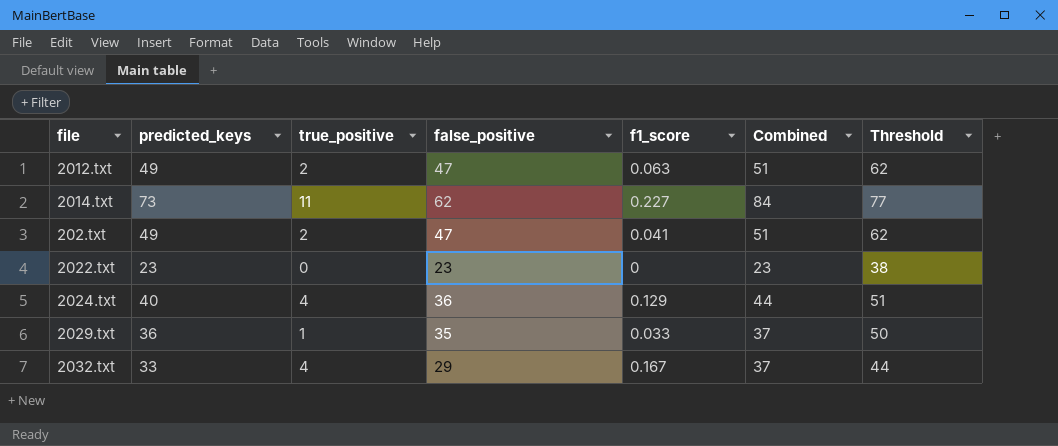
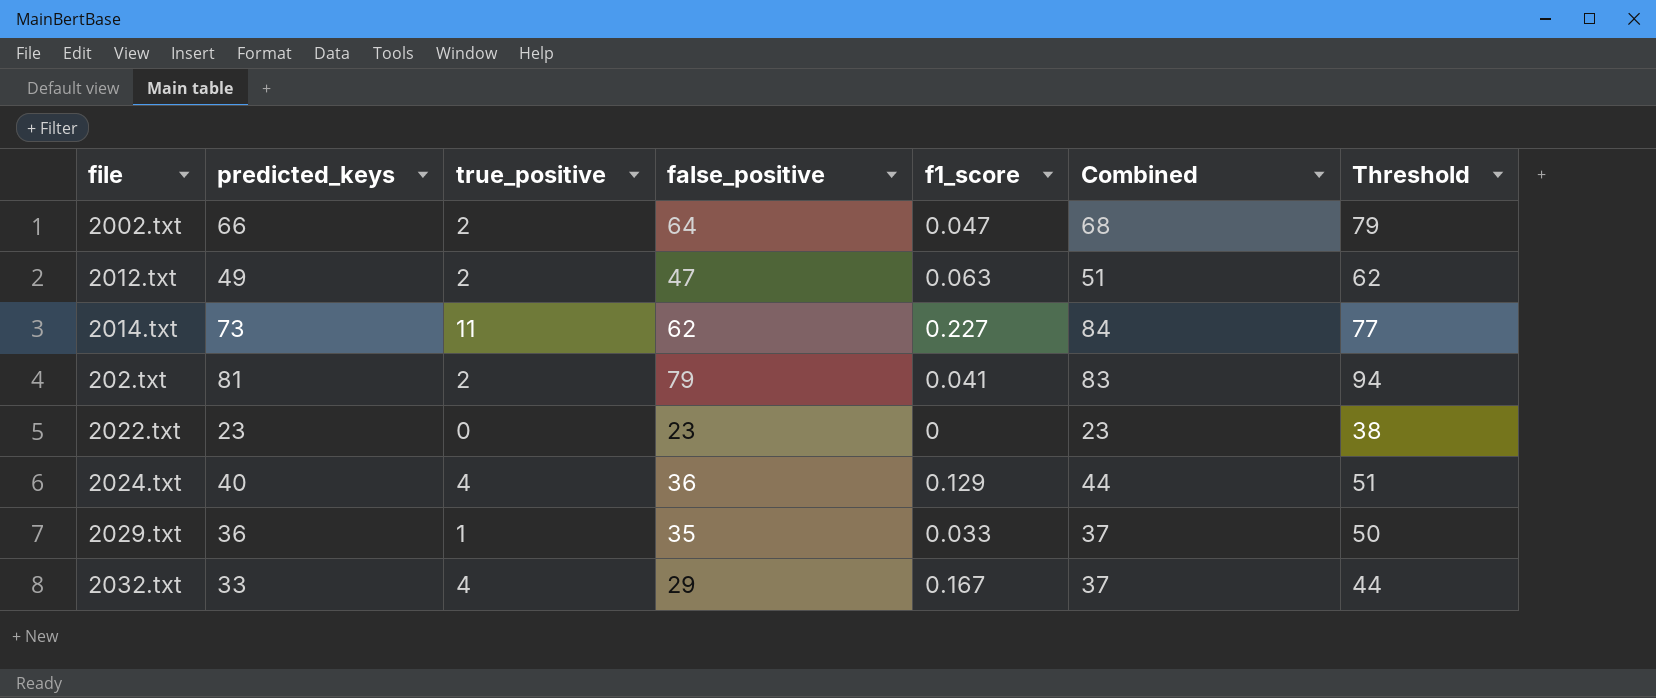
row 2002.txt: none -> 66 | 2 | 64 | 0.047 | 68 | 79
202.txt | predicted_keys: 49 -> 81
202.txt | false_positive: 47 -> 79
202.txt | Combined: 51 -> 83
202.txt | Threshold: 62 -> 94

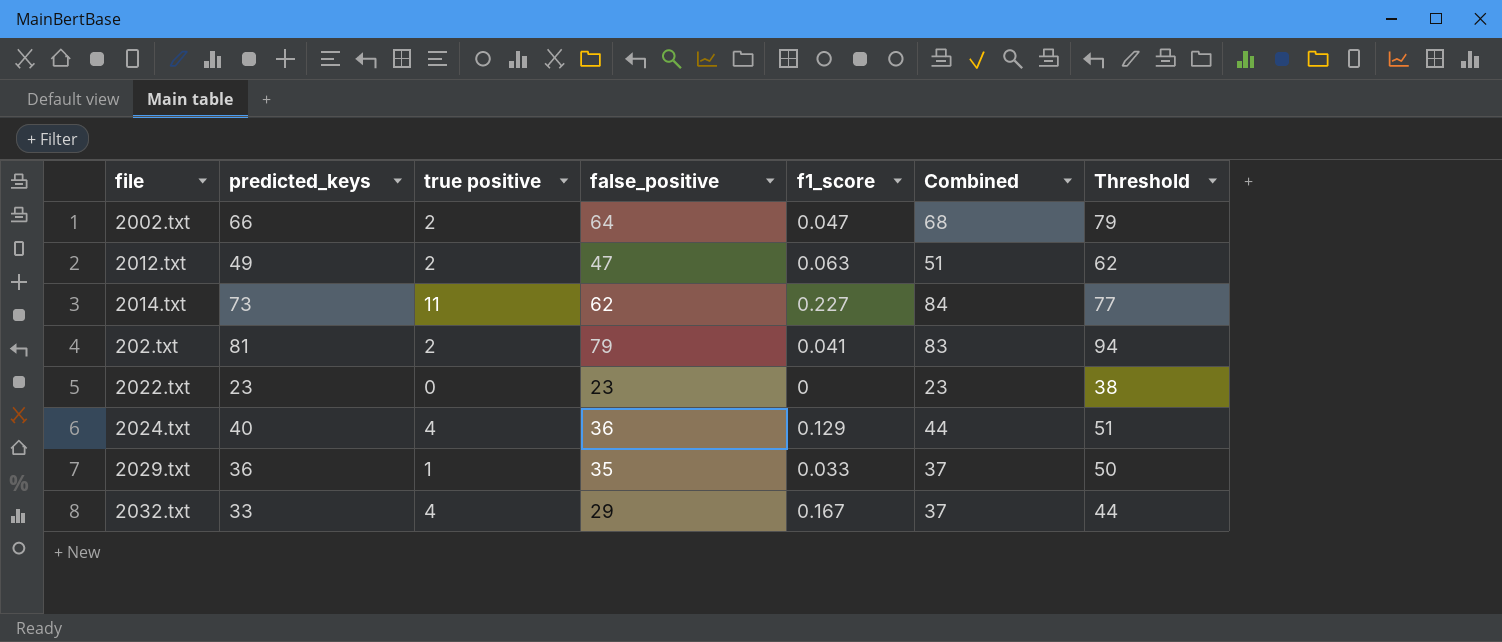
column name: true_positive -> true positive

